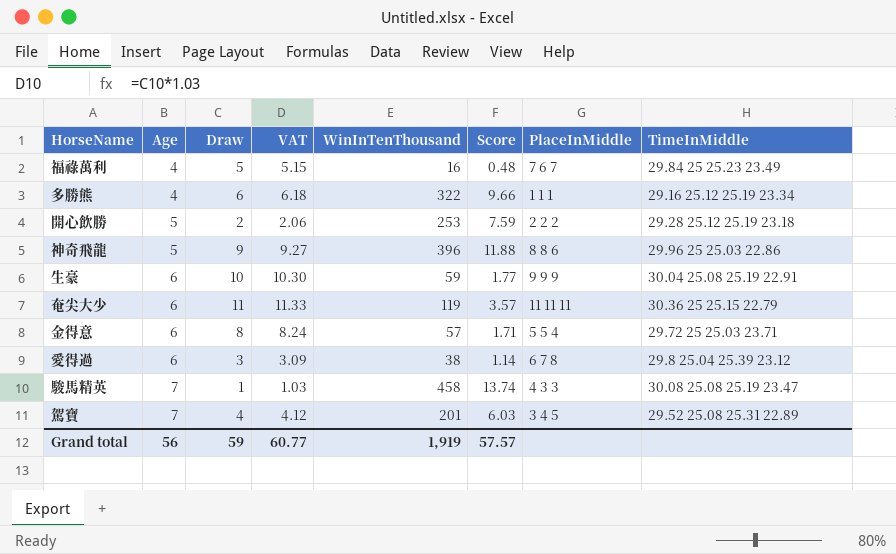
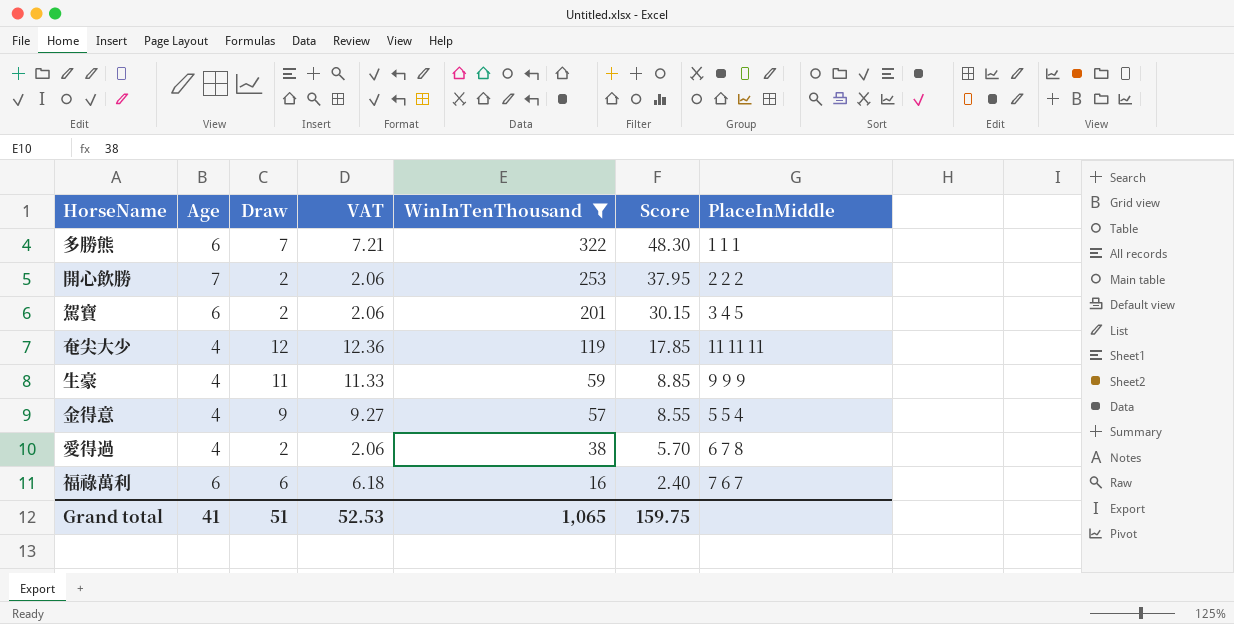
filter: none -> WinInTenThousand <= 322
row order: Age ascending -> WinInTenThousand descending
column TimeInMiddle | position: 8 -> none
column Score | formula: [WinInTenThousand] * 0.03 -> [WinInTenThousand] * 0.15
多勝熊 | Age: 4 -> 6
多勝熊 | Draw: 6 -> 7
多勝熊 | VAT: 6.18 -> 7.21
開心飲勝 | Age: 5 -> 7
駕寶 | Age: 7 -> 6
駕寶 | Draw: 4 -> 2
駕寶 | VAT: 4.12 -> 2.06
奄尖大少 | Age: 6 -> 4
奄尖大少 | Draw: 11 -> 12
奄尖大少 | VAT: 11.33 -> 12.36
生豪 | Age: 6 -> 4
生豪 | Draw: 10 -> 11
生豪 | VAT: 10.30 -> 11.33
金得意 | Age: 6 -> 4
金得意 | Draw: 8 -> 9
金得意 | VAT: 8.24 -> 9.27
愛得過 | Age: 6 -> 4
愛得過 | Draw: 3 -> 2
愛得過 | VAT: 3.09 -> 2.06
福祿萬利 | Age: 4 -> 6
福祿萬利 | Draw: 5 -> 6
福祿萬利 | VAT: 5.15 -> 6.18
Grand total | Age: 56 -> 41
Grand total | Draw: 59 -> 51
Grand total | VAT: 60.77 -> 52.53
Grand total | WinInTenThousand: 1,919 -> 1,065
Grand total | Score: 57.57 -> 159.75

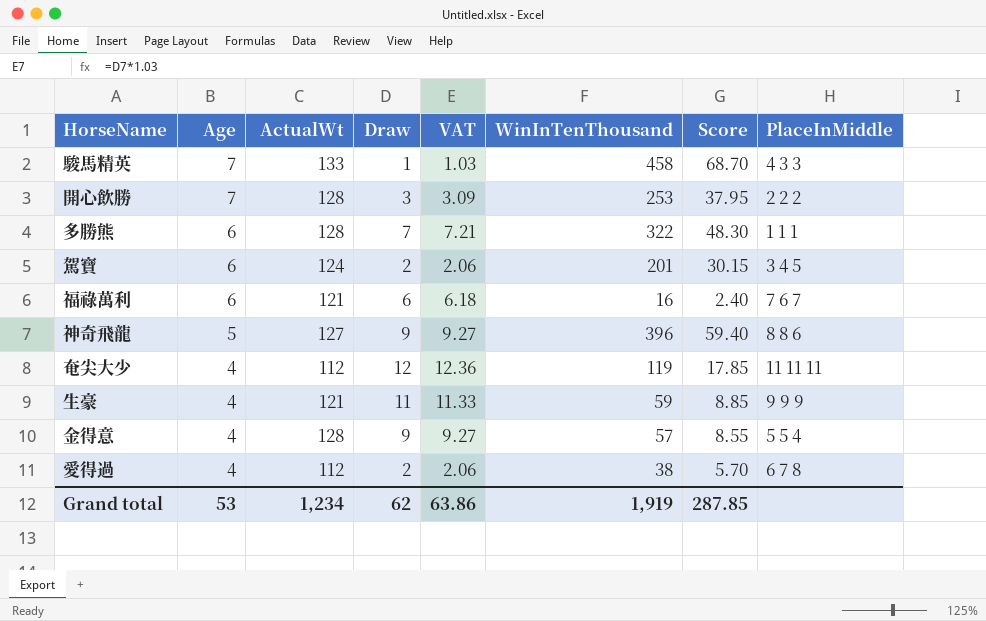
filter: WinInTenThousand <= 322 -> none
row order: WinInTenThousand descending -> Age descending
column ActualWt | position: none -> 3
開心飲勝 | Draw: 2 -> 3
開心飲勝 | VAT: 2.06 -> 3.09
Grand total | Age: 41 -> 53
Grand total | Draw: 51 -> 62
Grand total | VAT: 52.53 -> 63.86
Grand total | WinInTenThousand: 1,065 -> 1,919
Grand total | Score: 159.75 -> 287.85

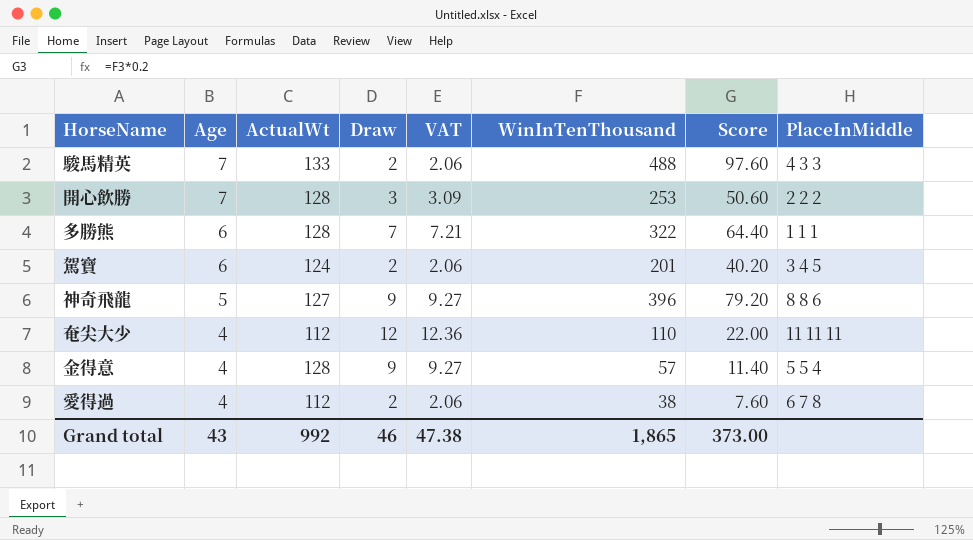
column Score | formula: [WinInTenThousand] * 0.15 -> [WinInTenThousand] * 0.2
row 福祿萬利: 6 | 121 | 6 | 6.18 | 16 | 2.40 | 7 6 7 -> none
row 生豪: 4 | 121 | 11 | 11.33 | 59 | 8.85 | 9 9 9 -> none
駿馬精英 | Draw: 1 -> 2
駿馬精英 | VAT: 1.03 -> 2.06
駿馬精英 | WinInTenThousand: 458 -> 488
奄尖大少 | WinInTenThousand: 119 -> 110
Grand total | Age: 53 -> 43
Grand total | ActualWt: 1,234 -> 992
Grand total | Draw: 62 -> 46
Grand total | VAT: 63.86 -> 47.38
Grand total | WinInTenThousand: 1,919 -> 1,865
Grand total | Score: 287.85 -> 373.00

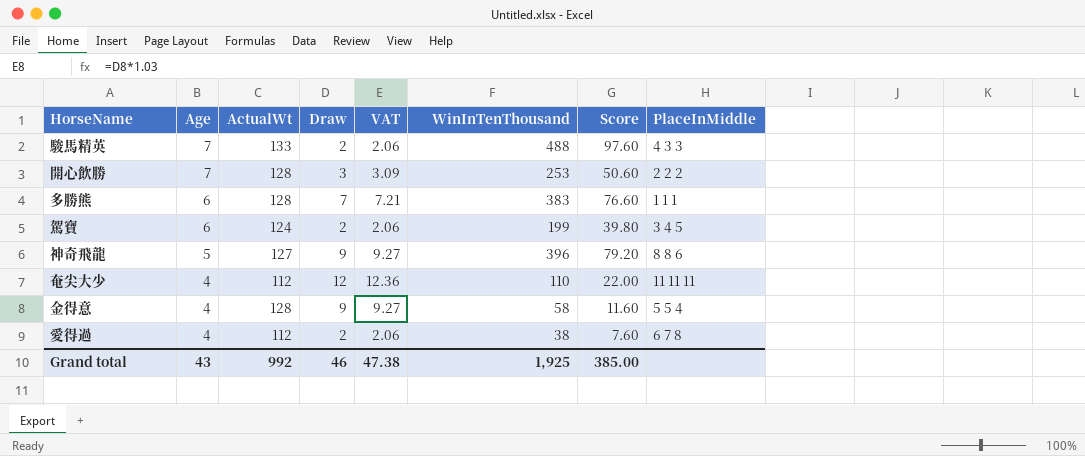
多勝熊 | WinInTenThousand: 322 -> 383
多勝熊 | Score: 64.40 -> 76.60
駕寶 | WinInTenThousand: 201 -> 199
駕寶 | Score: 40.20 -> 39.80
金得意 | WinInTenThousand: 57 -> 58
金得意 | Score: 11.40 -> 11.60
Grand total | WinInTenThousand: 1,865 -> 1,925
Grand total | Score: 373.00 -> 385.00

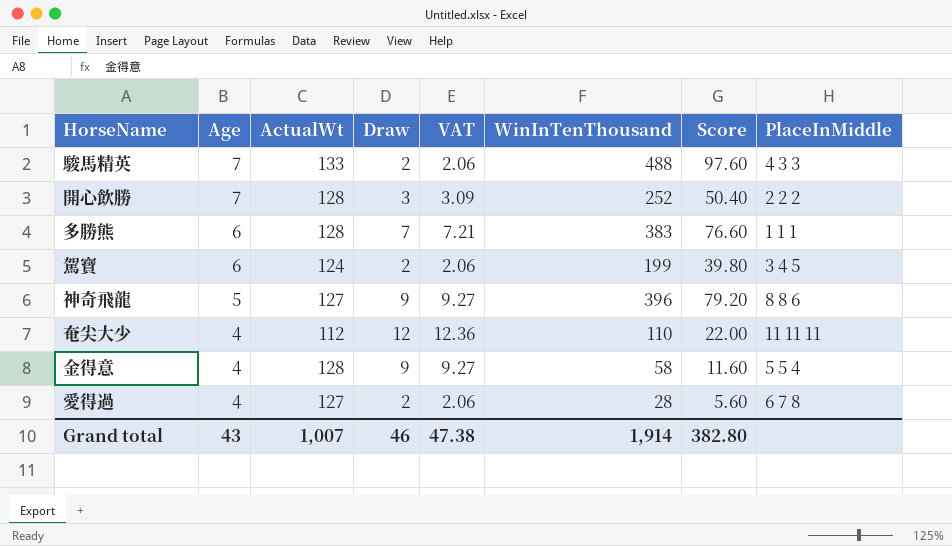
開心飲勝 | WinInTenThousand: 253 -> 252
開心飲勝 | Score: 50.60 -> 50.40
愛得過 | ActualWt: 112 -> 127
愛得過 | WinInTenThousand: 38 -> 28
愛得過 | Score: 7.60 -> 5.60
Grand total | ActualWt: 992 -> 1,007
Grand total | WinInTenThousand: 1,925 -> 1,914
Grand total | Score: 385.00 -> 382.80

